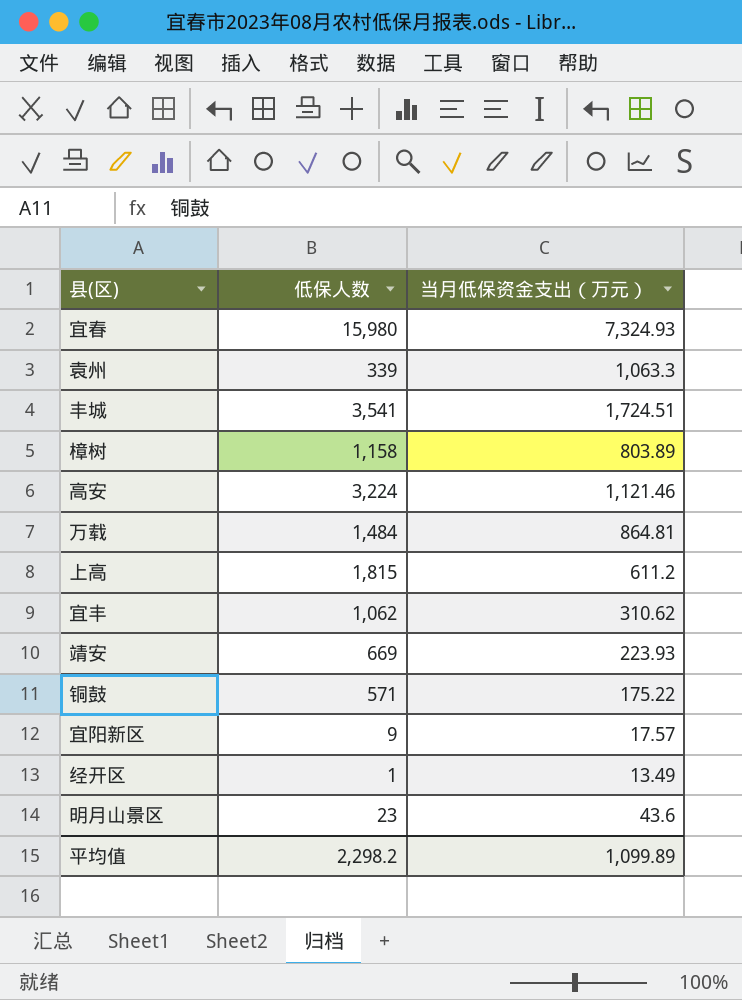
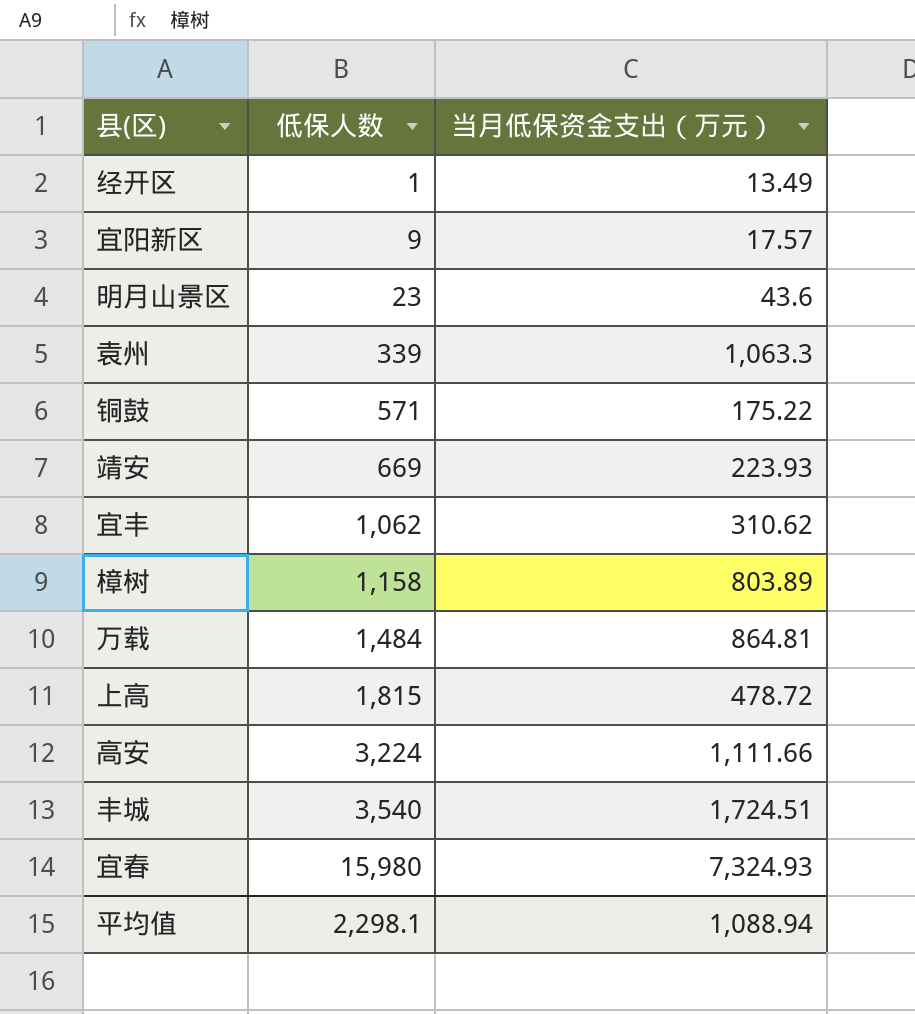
row order: none -> 低保人数 ascending
上高 | 当月低保资金支出（万元）: 611.2 -> 478.72
高安 | 当月低保资金支出（万元）: 1,121.46 -> 1,111.66
丰城 | 低保人数: 3,541 -> 3,540
平均值 | 低保人数: 2,298.2 -> 2,298.1
平均值 | 当月低保资金支出（万元）: 1,099.89 -> 1,088.94

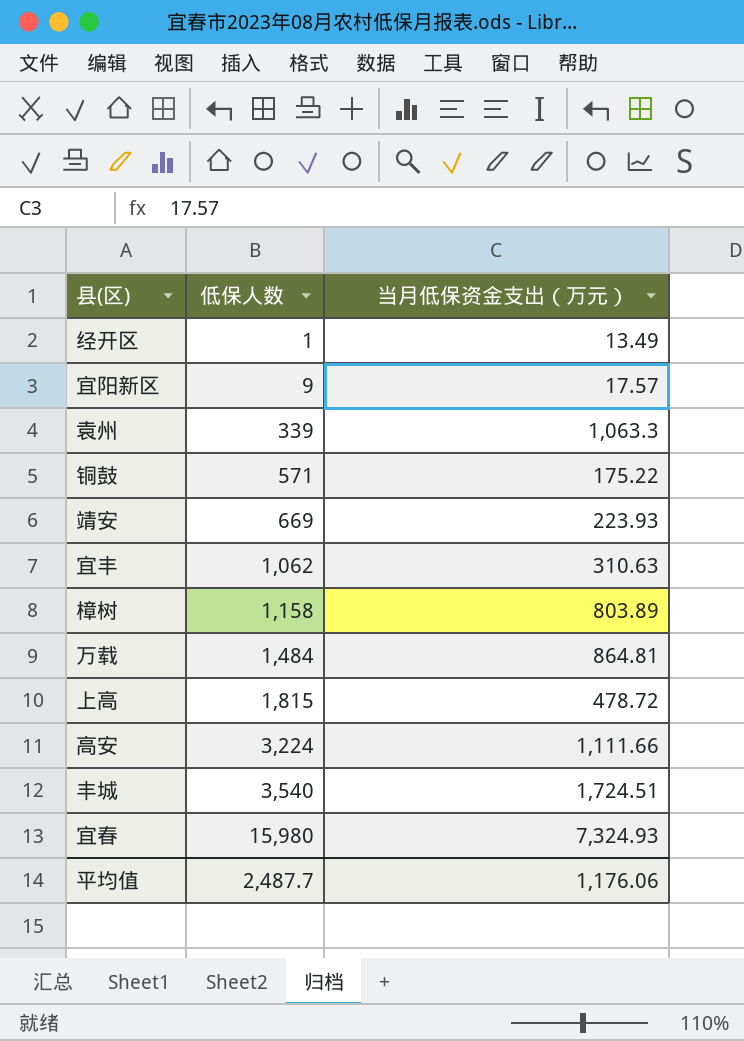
row 明月山景区: 23 | 43.6 -> none
宜丰 | 当月低保资金支出（万元）: 310.62 -> 310.63
平均值 | 低保人数: 2,298.1 -> 2,487.7
平均值 | 当月低保资金支出（万元）: 1,088.94 -> 1,176.06

